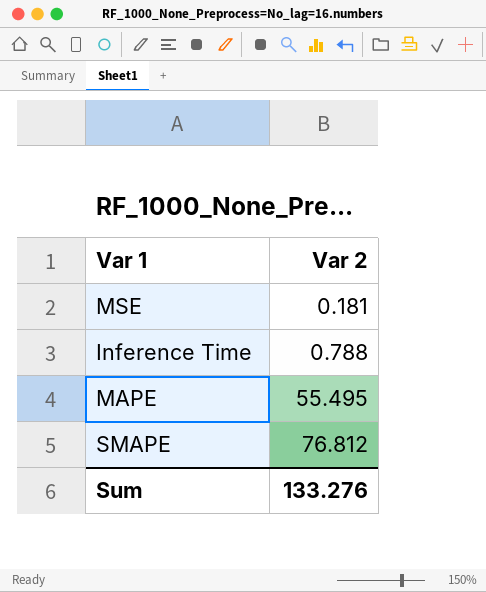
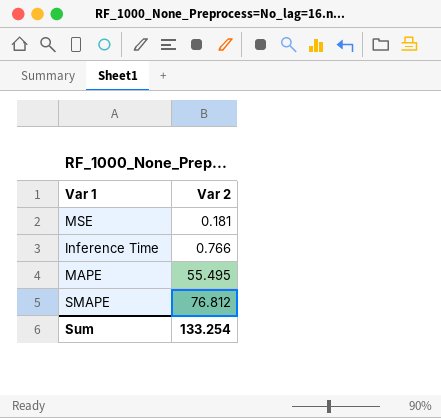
Inference Time | Var 2: 0.788 -> 0.766
Sum | Var 2: 133.276 -> 133.254

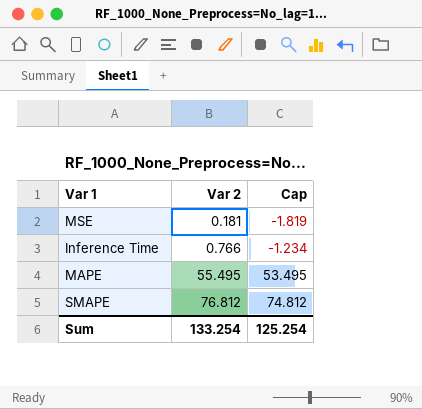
column Cap | formula: none -> [Var 2] - 2

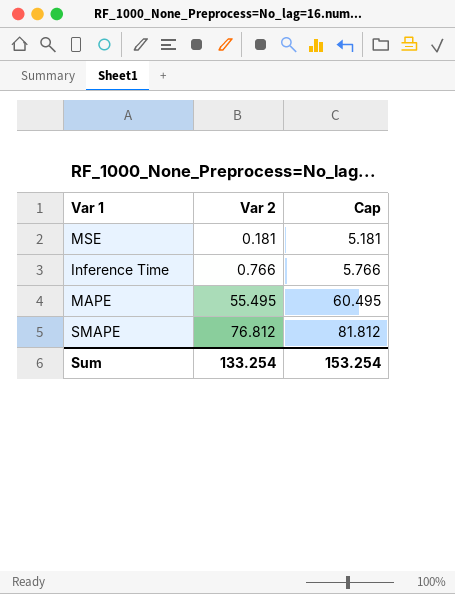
column Cap | formula: [Var 2] - 2 -> [Var 2] + 5
Sum | Cap: 125.254 -> 153.254

